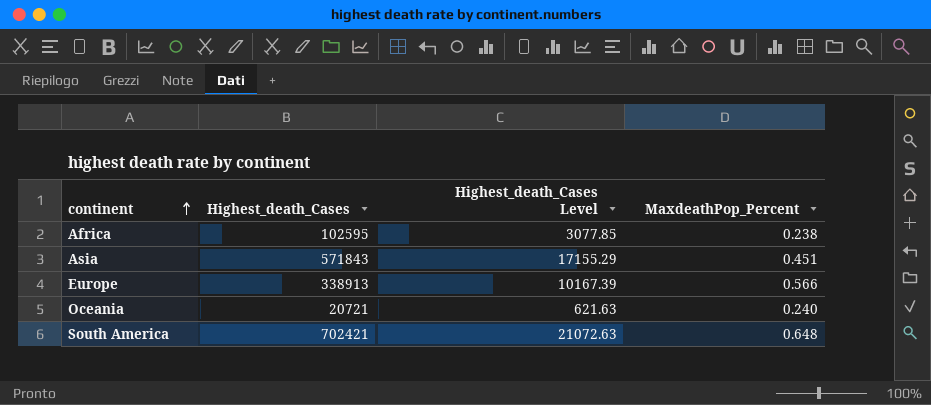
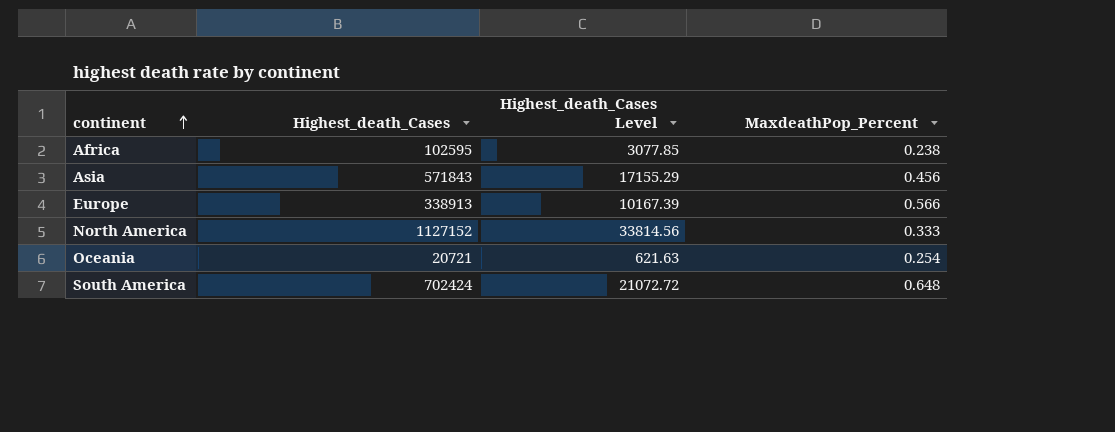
Asia | MaxdeathPop_Percent: 0.451 -> 0.456
row North America: none -> 1127152 | 33814.56 | 0.333
Oceania | MaxdeathPop_Percent: 0.240 -> 0.254
South America | Highest_death_Cases: 702421 -> 702424
South America | Highest_death_Cases Level: 21072.63 -> 21072.72

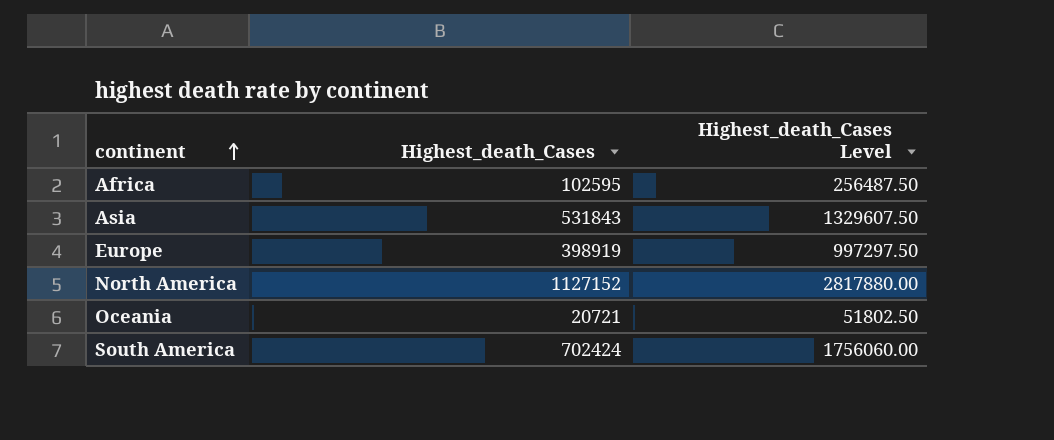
column MaxdeathPop_Percent | position: 4 -> none
column Highest_death_Cases Level | formula: [Highest_death_Cases] * 0.03 -> [Highest_death_Cases] * 2.5
Asia | Highest_death_Cases: 571843 -> 531843
Europe | Highest_death_Cases: 338913 -> 398919

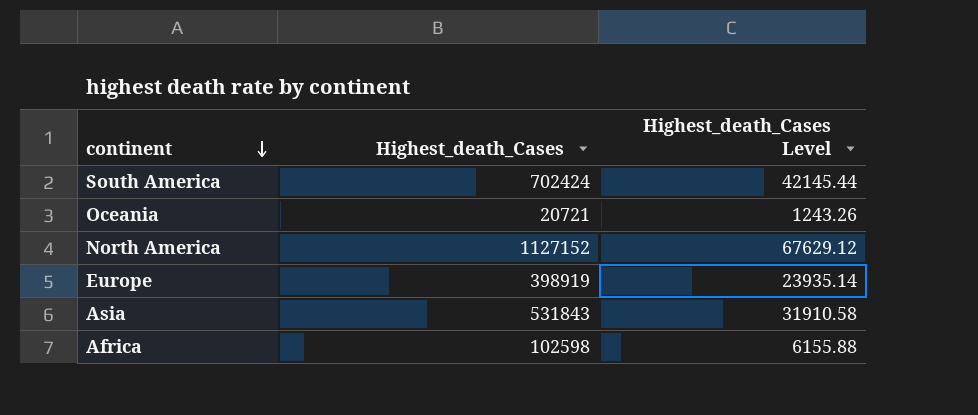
row order: continent ascending -> continent descending
column Highest_death_Cases Level | formula: [Highest_death_Cases] * 2.5 -> [Highest_death_Cases] * 0.06
Africa | Highest_death_Cases: 102595 -> 102598

